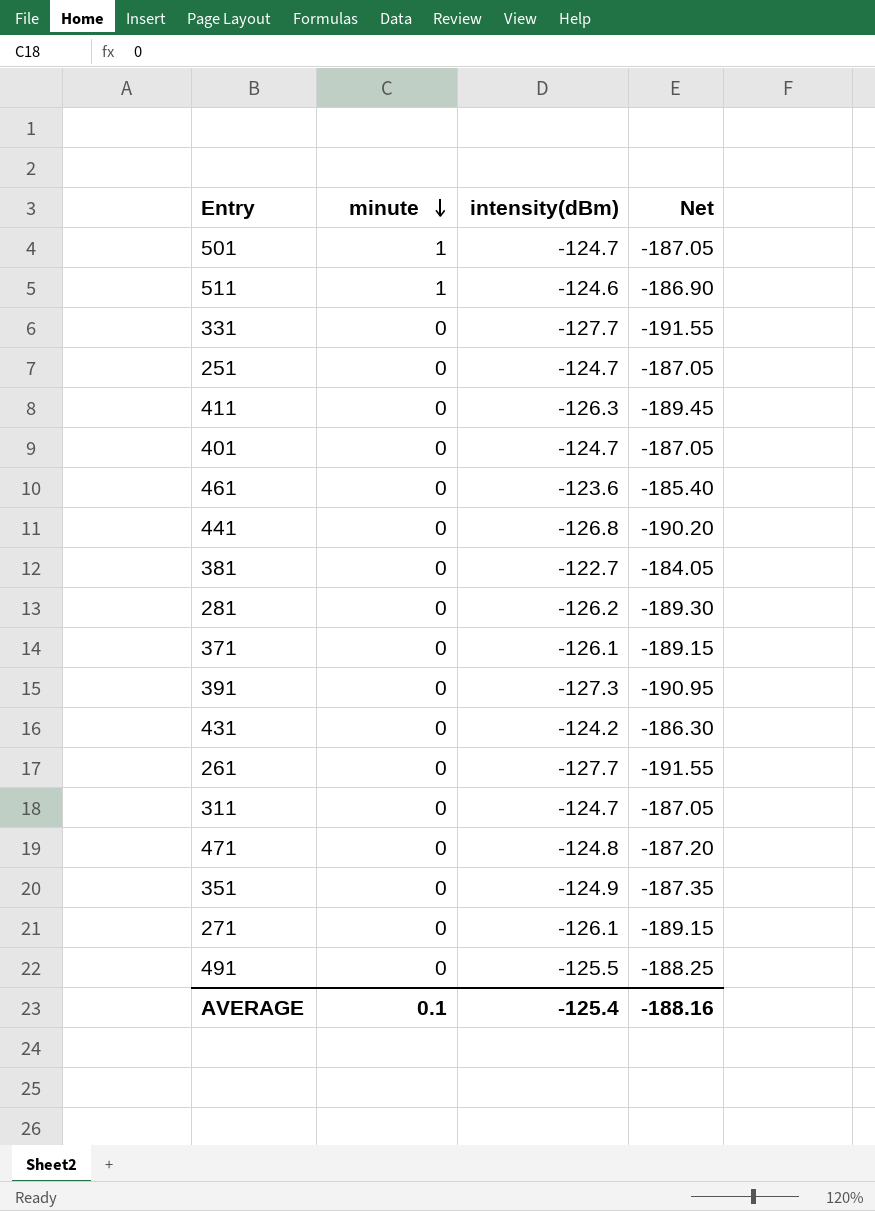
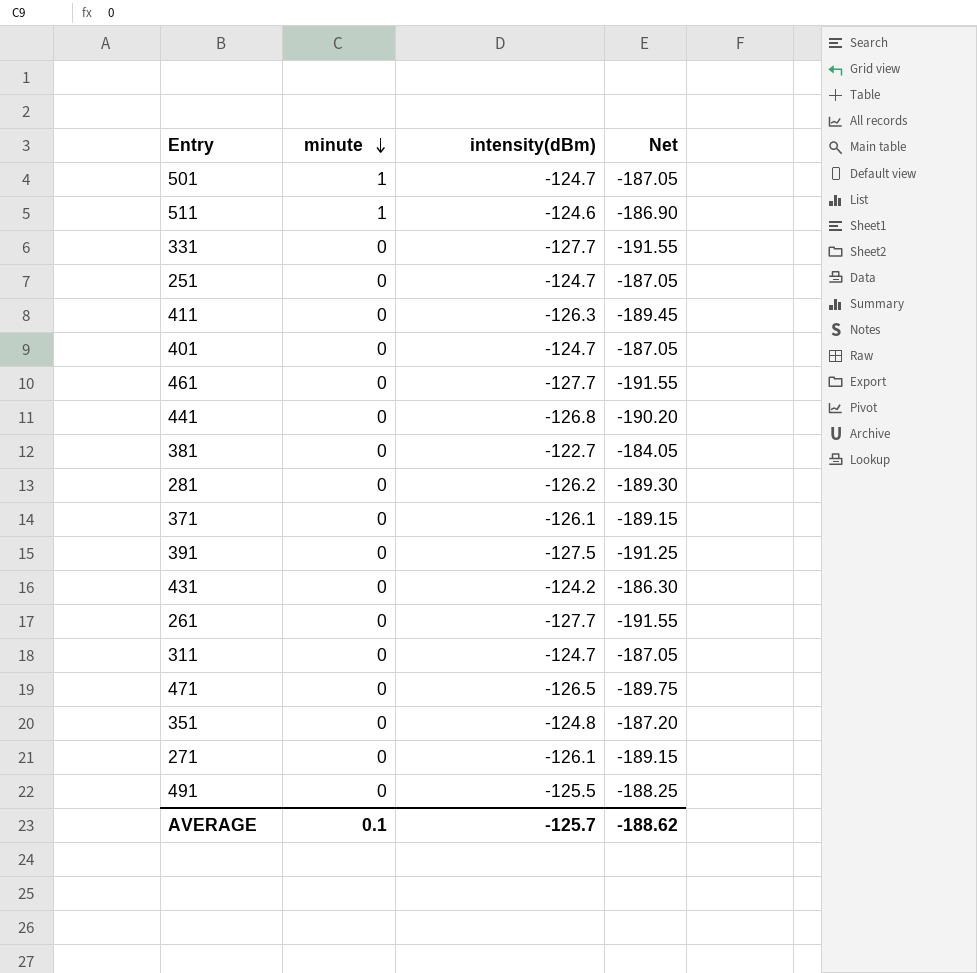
461 | intensity(dBm): -123.6 -> -127.7
461 | Net: -185.40 -> -191.55
391 | intensity(dBm): -127.3 -> -127.5
391 | Net: -190.95 -> -191.25
471 | intensity(dBm): -124.8 -> -126.5
471 | Net: -187.20 -> -189.75
351 | intensity(dBm): -124.9 -> -124.8
351 | Net: -187.35 -> -187.20
AVERAGE | intensity(dBm): -125.4 -> -125.7
AVERAGE | Net: -188.16 -> -188.62

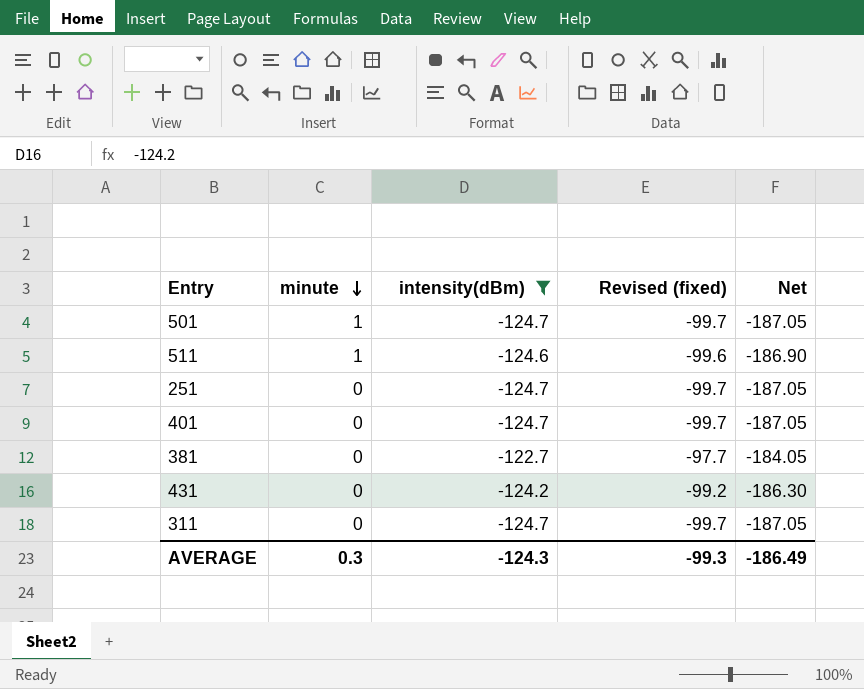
filter: none -> intensity(dBm) >= -124.7
column Revised (fixed) | formula: none -> [intensity(dBm)] + 25
AVERAGE | minute: 0.1 -> 0.3
AVERAGE | intensity(dBm): -125.7 -> -124.3
AVERAGE | Net: -188.62 -> -186.49

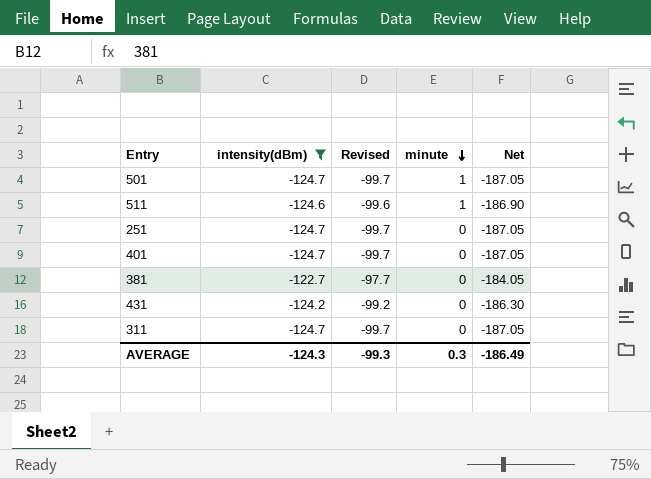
column name: Revised (fixed) -> Revised
column minute | position: 2 -> 4

